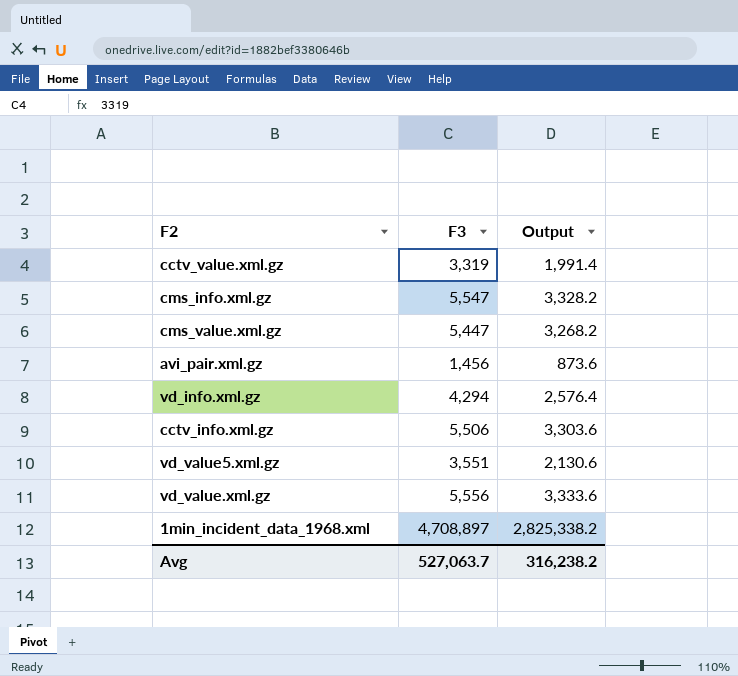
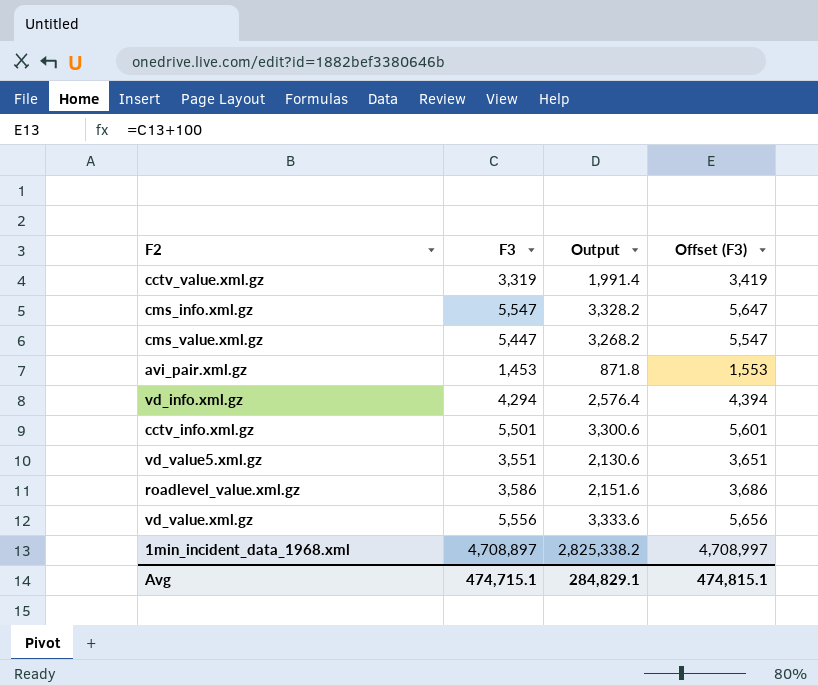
column Offset (F3) | formula: none -> [F3] + 100
avi_pair.xml.gz | F3: 1,456 -> 1,453
avi_pair.xml.gz | Output: 873.6 -> 871.8
cctv_info.xml.gz | F3: 5,506 -> 5,501
cctv_info.xml.gz | Output: 3,303.6 -> 3,300.6
row roadlevel_value.xml.gz: none -> 3,586 | 2,151.6 | 3,686
Avg | F3: 527,063.7 -> 474,715.1
Avg | Output: 316,238.2 -> 284,829.1

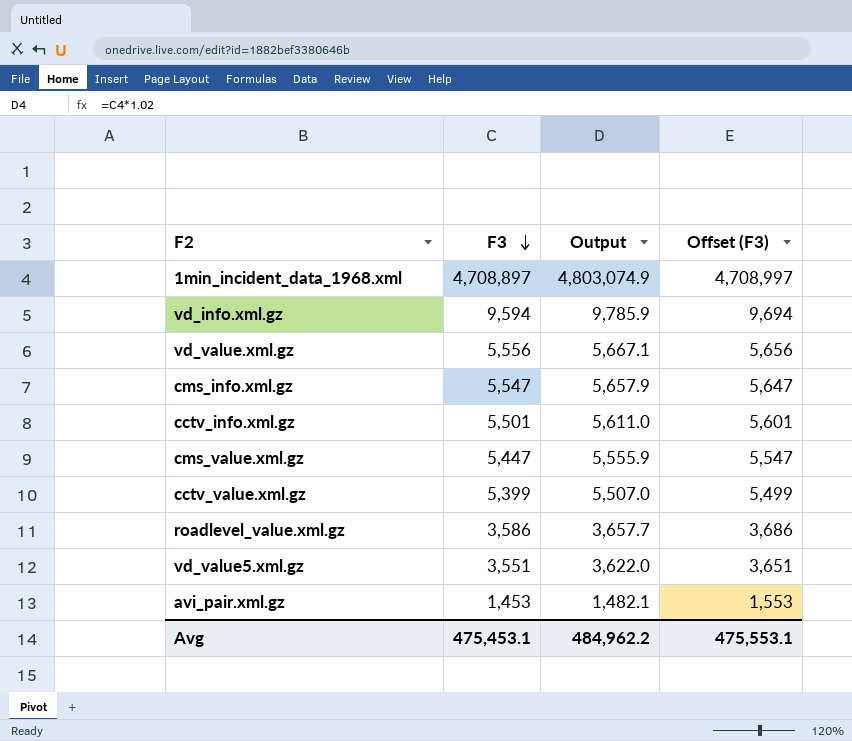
row order: none -> F3 descending
column Output | formula: [F3] * 0.6 -> [F3] * 1.02
vd_info.xml.gz | F3: 4,294 -> 9,594
vd_info.xml.gz | Offset (F3): 4,394 -> 9,694
cctv_value.xml.gz | F3: 3,319 -> 5,399
cctv_value.xml.gz | Offset (F3): 3,419 -> 5,499
Avg | F3: 474,715.1 -> 475,453.1
Avg | Output: 284,829.1 -> 484,962.2
Avg | Offset (F3): 474,815.1 -> 475,553.1

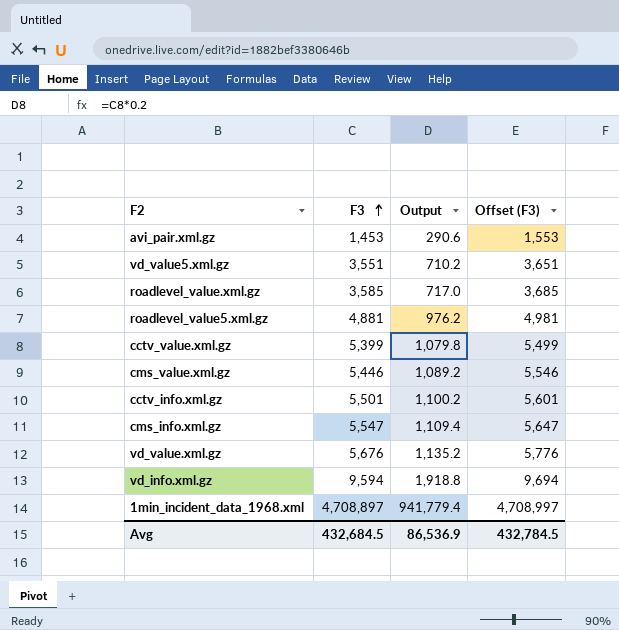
row order: F3 descending -> F3 ascending
column Output | formula: [F3] * 1.02 -> [F3] * 0.2
roadlevel_value.xml.gz | F3: 3,586 -> 3,585
roadlevel_value.xml.gz | Offset (F3): 3,686 -> 3,685
row roadlevel_value5.xml.gz: none -> 4,881 | 976.2 | 4,981
cms_value.xml.gz | F3: 5,447 -> 5,446
cms_value.xml.gz | Offset (F3): 5,547 -> 5,546
vd_value.xml.gz | F3: 5,556 -> 5,676
vd_value.xml.gz | Offset (F3): 5,656 -> 5,776
Avg | F3: 475,453.1 -> 432,684.5
Avg | Output: 484,962.2 -> 86,536.9
Avg | Offset (F3): 475,553.1 -> 432,784.5

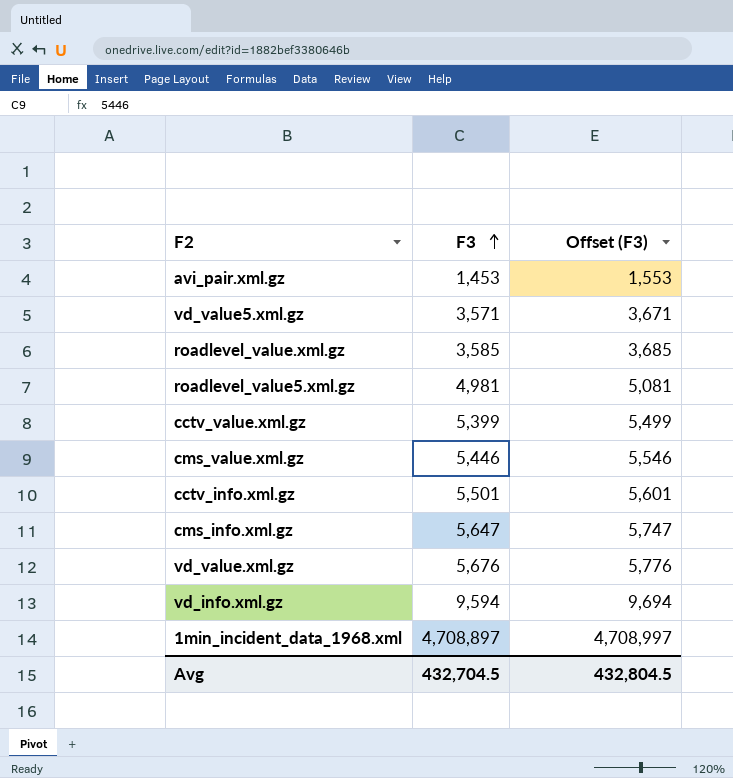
column Output | formula: [F3] * 0.2 -> none
vd_value5.xml.gz | F3: 3,551 -> 3,571
vd_value5.xml.gz | Offset (F3): 3,651 -> 3,671
roadlevel_value5.xml.gz | F3: 4,881 -> 4,981
roadlevel_value5.xml.gz | Offset (F3): 4,981 -> 5,081
cms_info.xml.gz | F3: 5,547 -> 5,647
cms_info.xml.gz | Offset (F3): 5,647 -> 5,747
Avg | F3: 432,684.5 -> 432,704.5
Avg | Offset (F3): 432,784.5 -> 432,804.5

